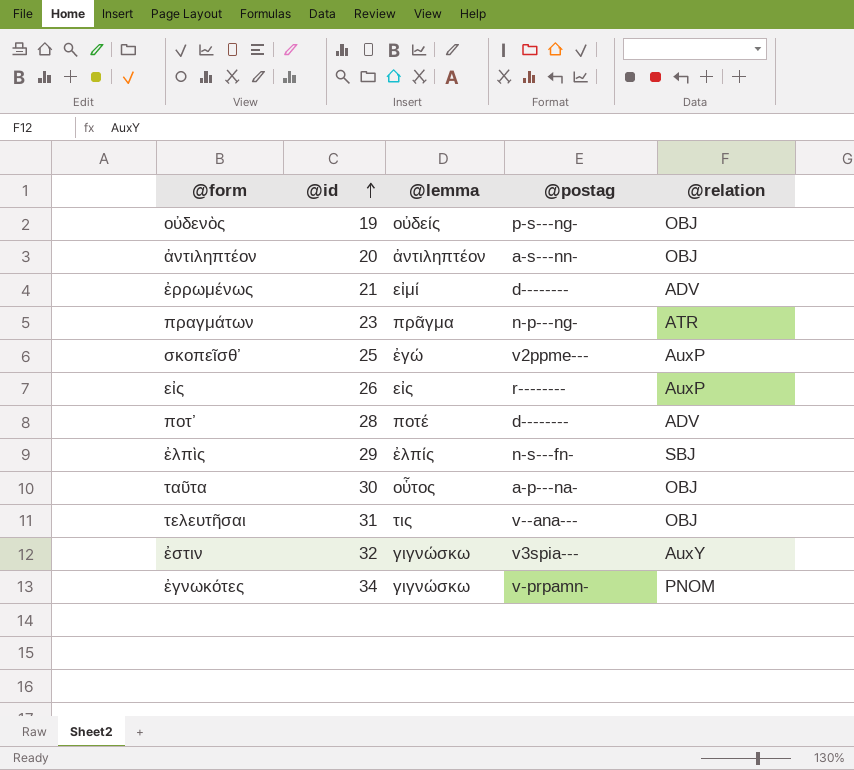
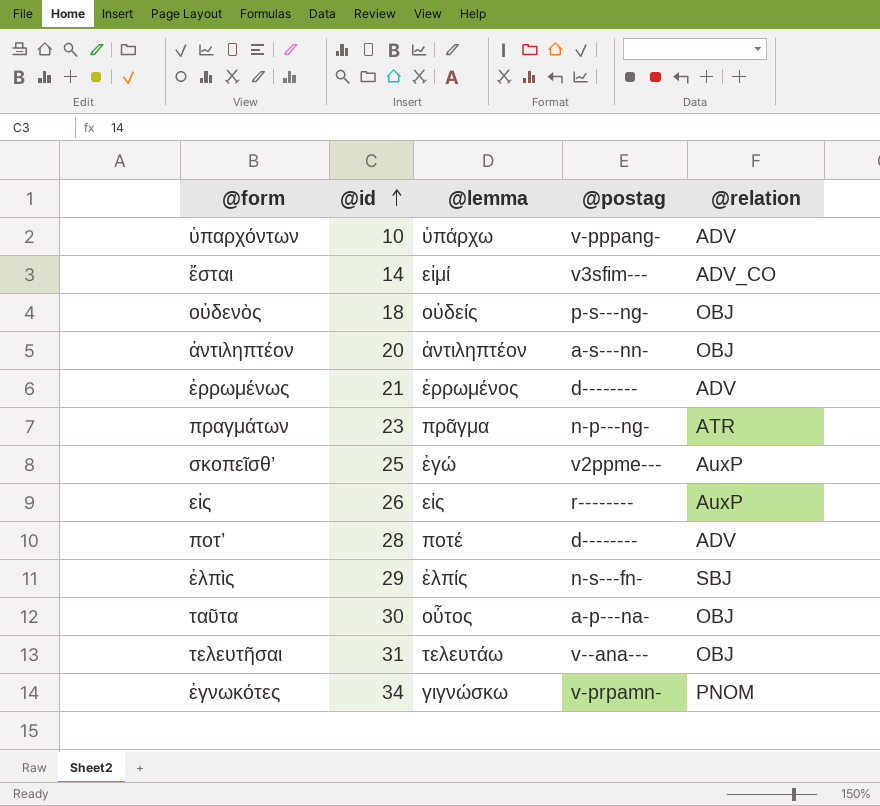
row ἐστιν: 32 | γιγνώσκω | v3spia--- | AuxY -> none
row ὑπαρχόντων: none -> 10 | ὑπάρχω | v-pppang- | ADV
row ἔσται: none -> 14 | εἰμί | v3sfim--- | ADV_CO
οὐδενὸς | @id: 19 -> 18
ἐρρωμένως | @lemma: εἰμί -> ἐρρωμένος
τελευτῆσαι | @lemma: τις -> τελευτάω

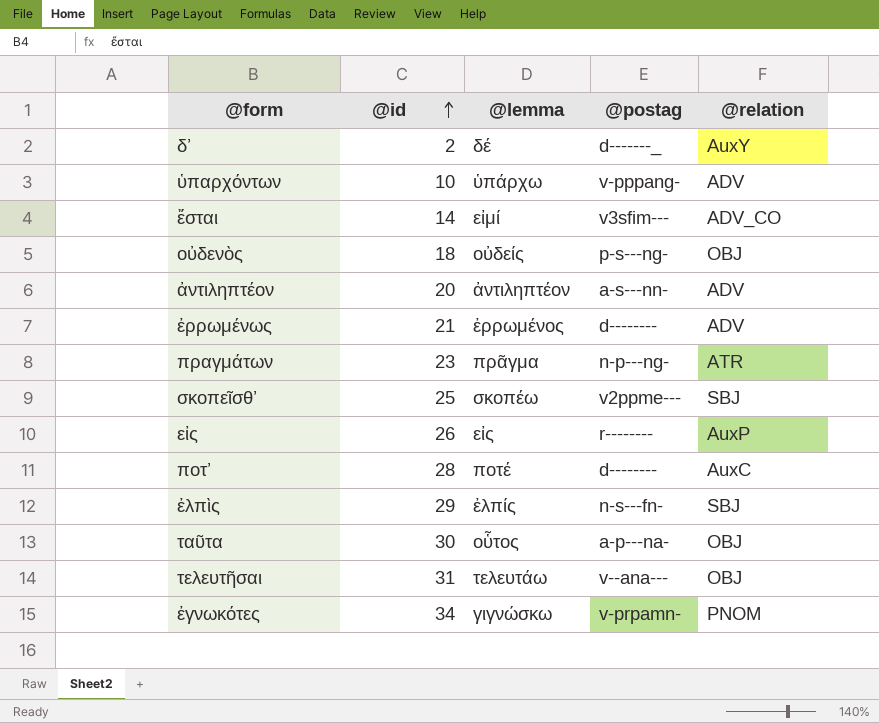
row δ’: none -> 2 | δέ | d-------_ | AuxY
ἀντιληπτέον | @relation: OBJ -> ADV
σκοπεῖσθ’ | @lemma: ἐγώ -> σκοπέω
σκοπεῖσθ’ | @relation: AuxP -> SBJ
ποτ’ | @relation: ADV -> AuxC

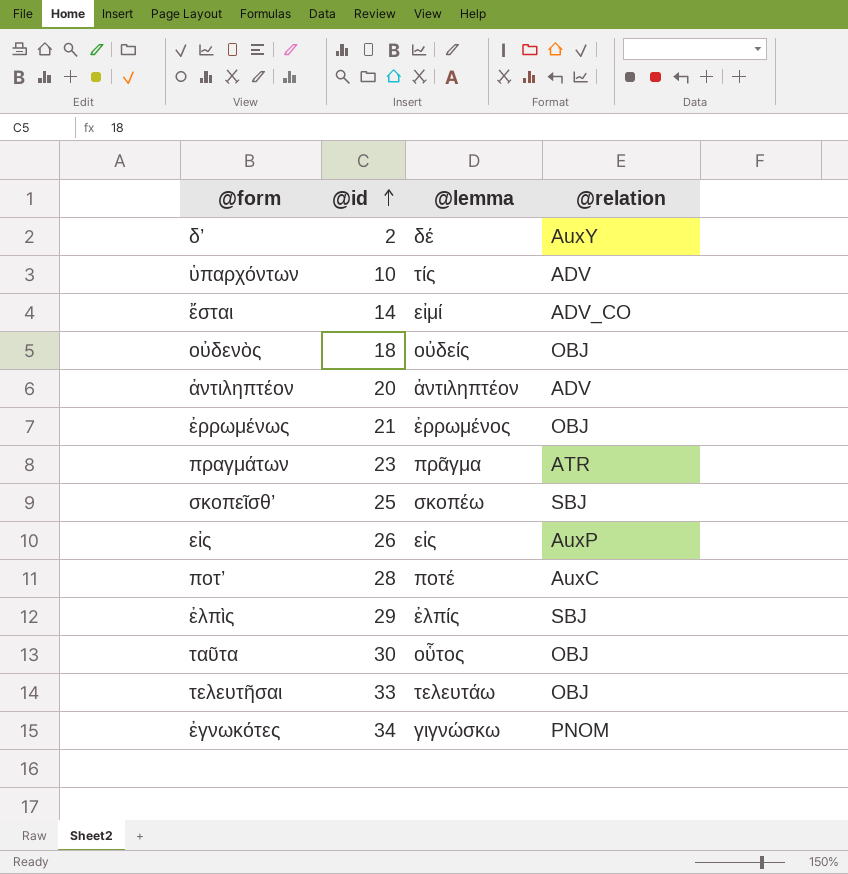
column @postag | position: 4 -> none
ὑπαρχόντων | @lemma: ὑπάρχω -> τίς
ἐρρωμένως | @relation: ADV -> OBJ
τελευτῆσαι | @id: 31 -> 33

